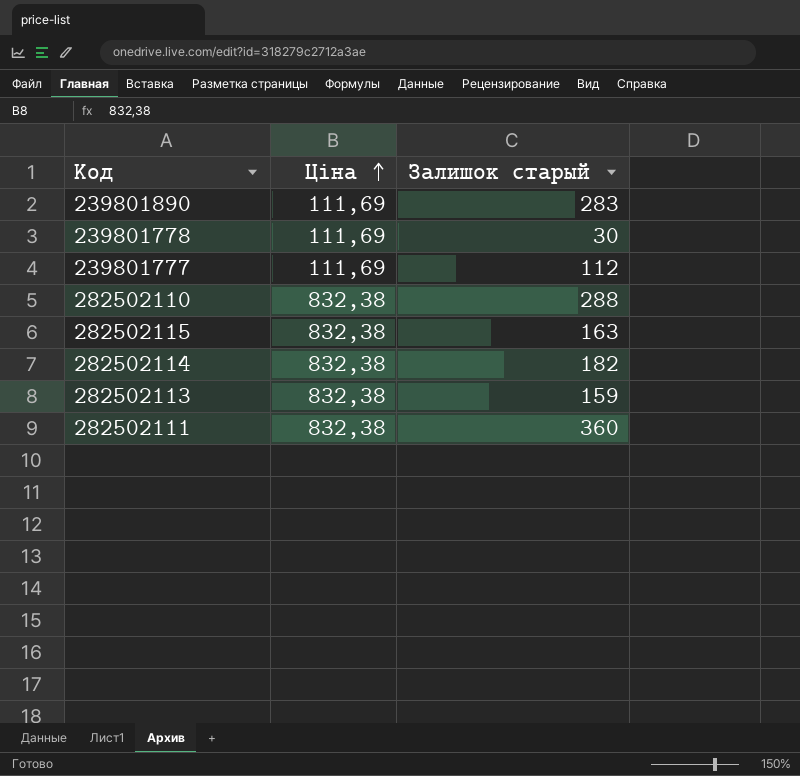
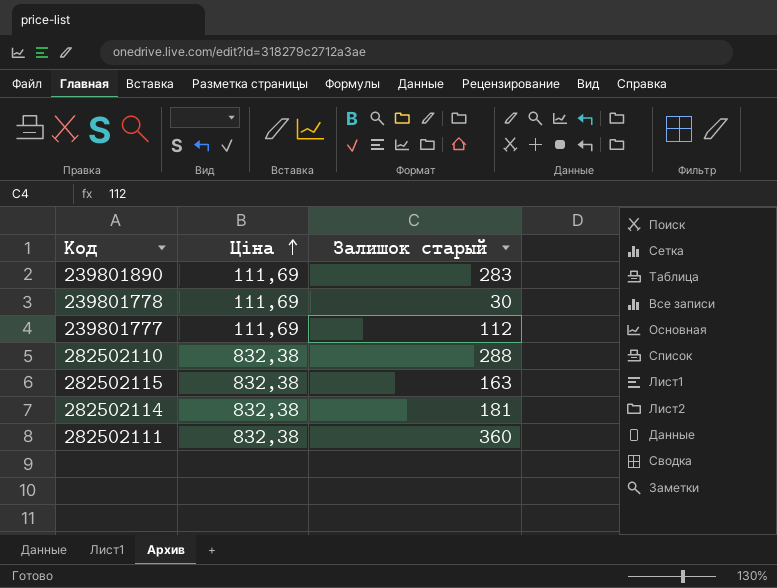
row 282502113: 832,38 | 159 -> none
282502114 | Залишок старый: 182 -> 181

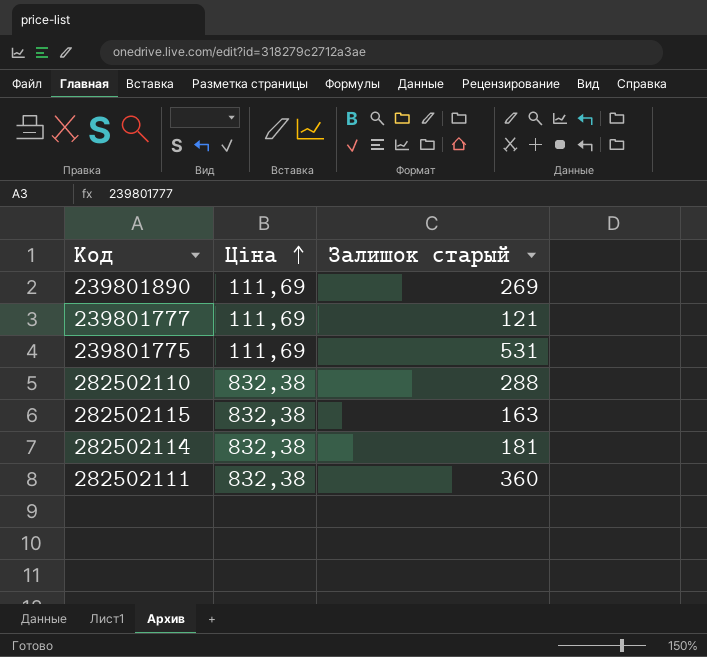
row 239801778: 111,69 | 30 -> none
239801890 | Залишок старый: 283 -> 269
239801777 | Залишок старый: 112 -> 121
row 239801775: none -> 111,69 | 531

